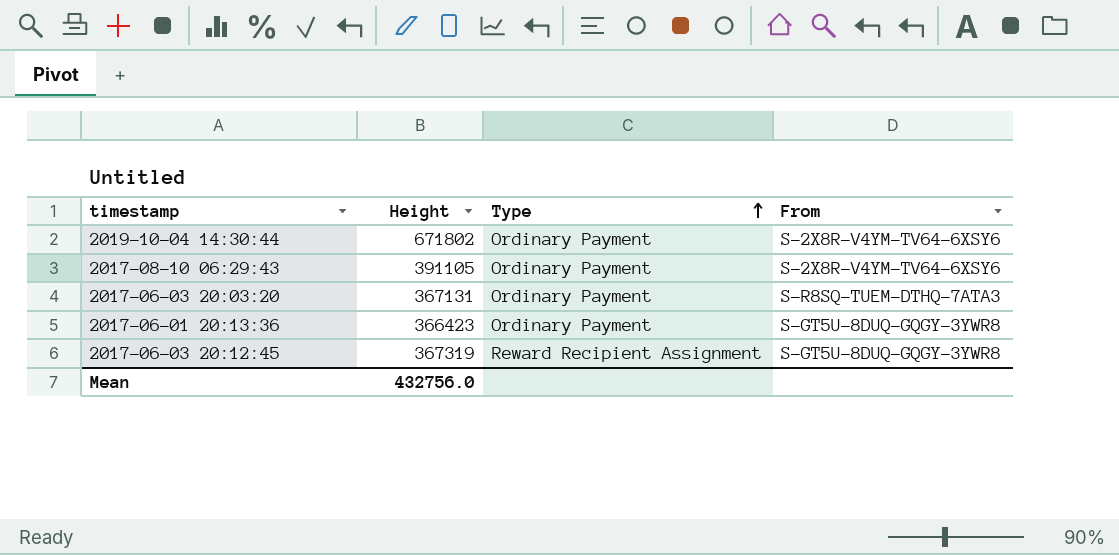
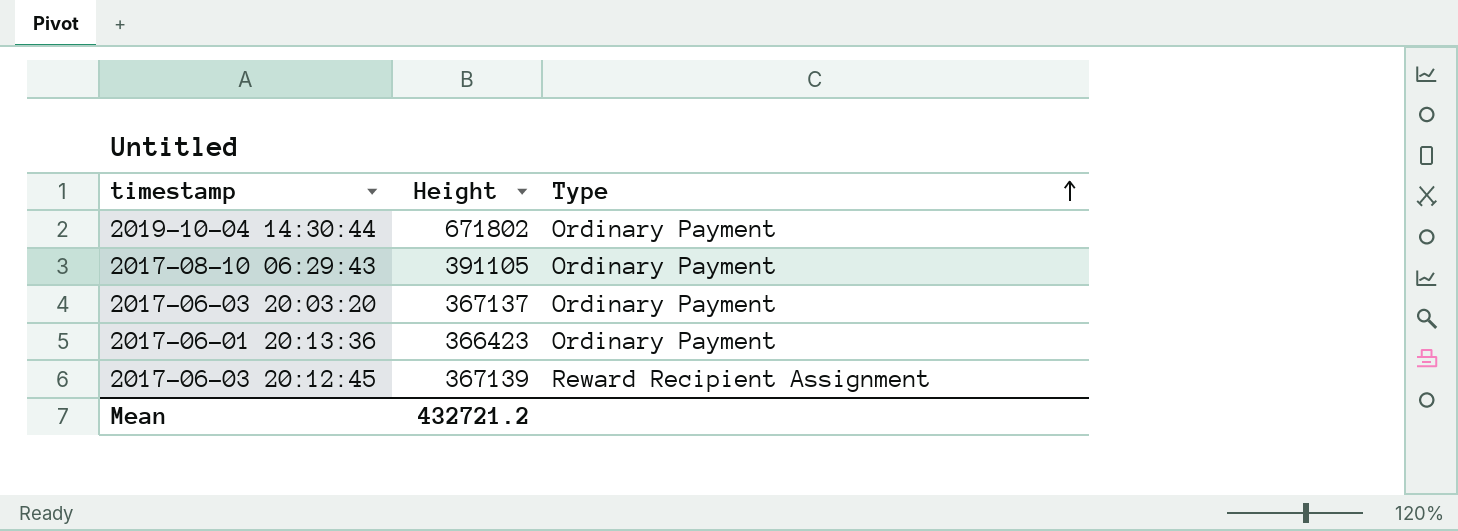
column From | position: 4 -> none
2017-06-03 20:03:20 | Height: 367131 -> 367137
2017-06-03 20:12:45 | Height: 367319 -> 367139
Mean | Height: 432756.0 -> 432721.2

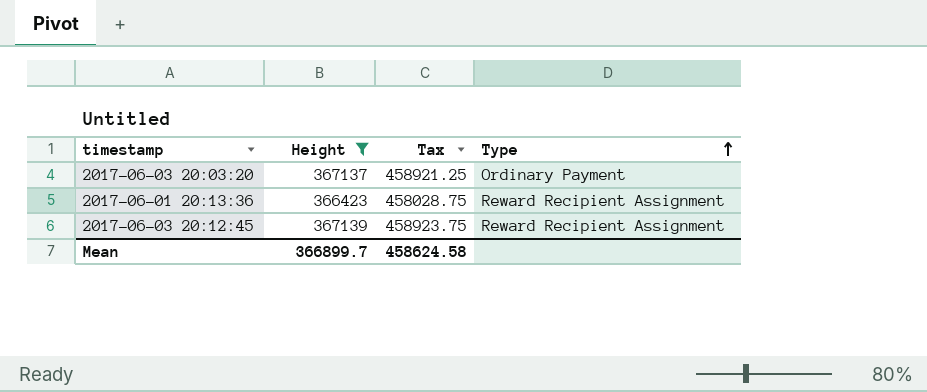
filter: none -> Height <= 367139
column Tax | formula: none -> [Height] * 1.25
2017-06-01 20:13:36 | Type: Ordinary Payment -> Reward Recipient Assignment
Mean | Height: 432721.2 -> 366899.7

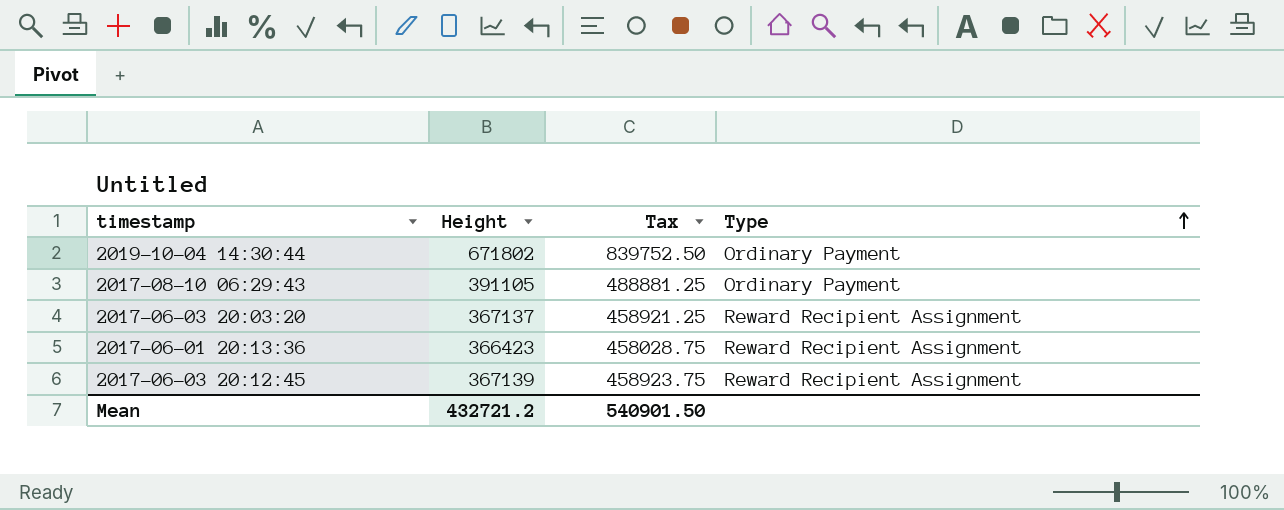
filter: Height <= 367139 -> none
2017-06-03 20:03:20 | Type: Ordinary Payment -> Reward Recipient Assignment
Mean | Height: 366899.7 -> 432721.2
Mean | Tax: 458624.58 -> 540901.50

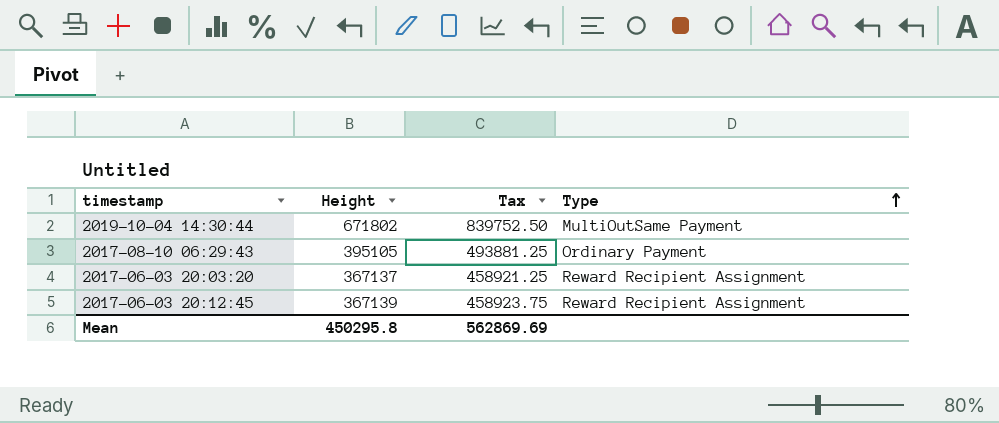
row 2017-06-01 20:13:36: 366423 | 458028.75 | Reward Recipient Assignment -> none
2019-10-04 14:30:44 | Type: Ordinary Payment -> MultiOutSame Payment
2017-08-10 06:29:43 | Height: 391105 -> 395105
2017-08-10 06:29:43 | Tax: 488881.25 -> 493881.25
Mean | Height: 432721.2 -> 450295.8
Mean | Tax: 540901.50 -> 562869.69

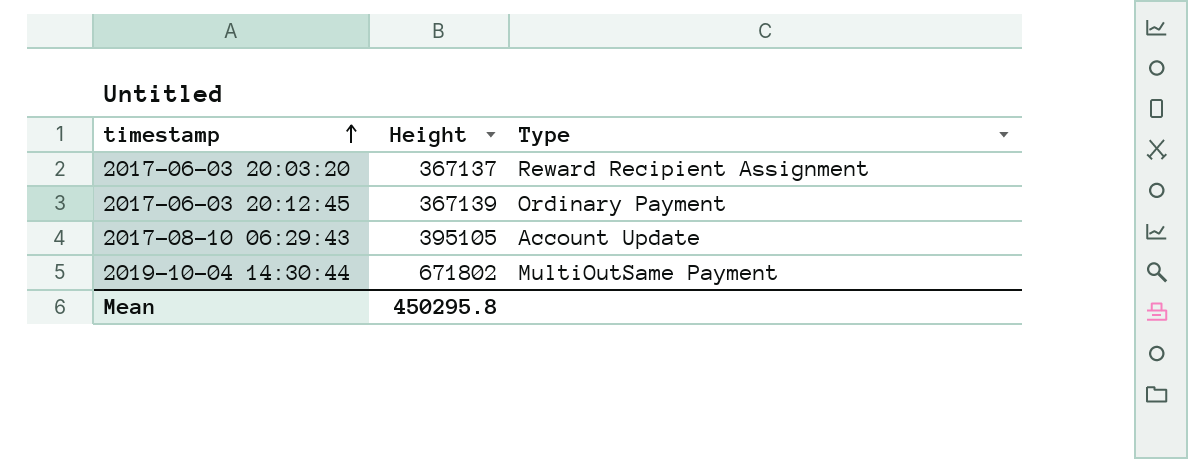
row order: Type ascending -> timestamp ascending
column Tax | formula: [Height] * 1.25 -> none
2017-06-03 20:12:45 | Type: Reward Recipient Assignment -> Ordinary Payment
2017-08-10 06:29:43 | Type: Ordinary Payment -> Account Update

